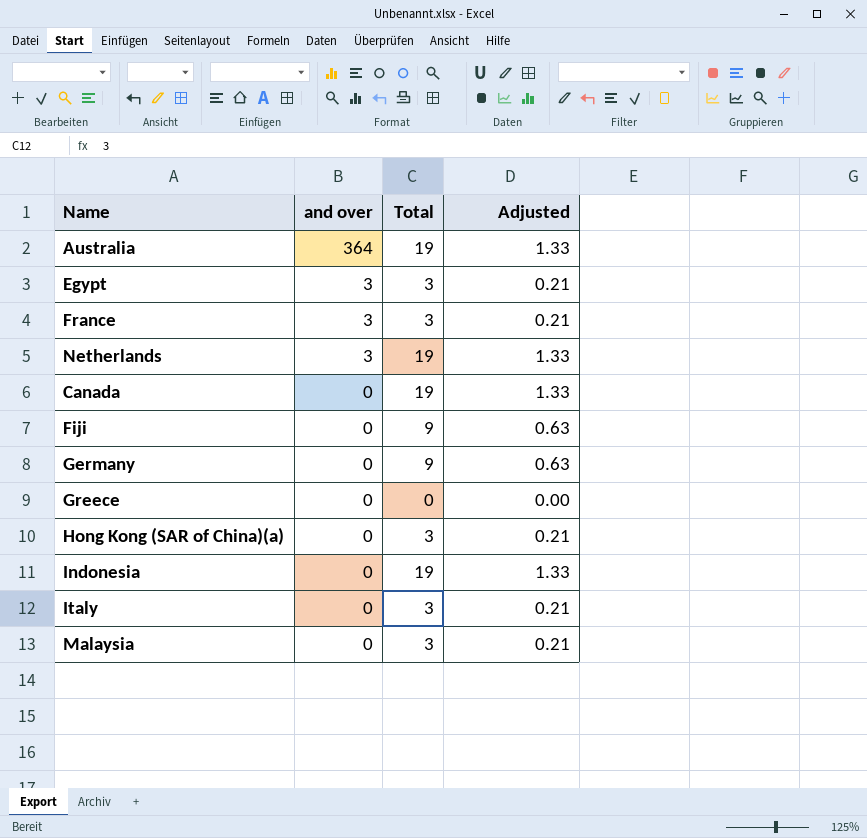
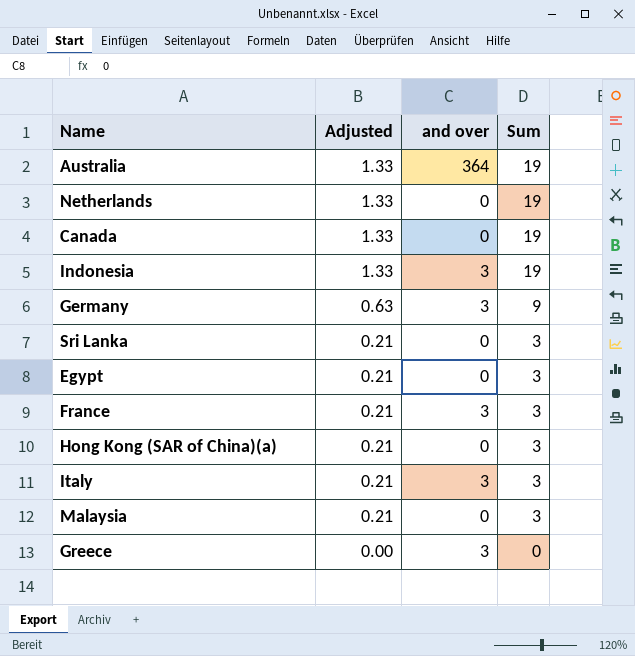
row order: and over descending -> Adjusted descending
column Adjusted | position: 4 -> 2
column name: Total -> Sum
row Fiji: 0 | 9 | 0.63 -> none
Netherlands | and over: 3 -> 0
Indonesia | and over: 0 -> 3
Germany | and over: 0 -> 3
row Sri Lanka: none -> 0.21 | 0 | 3
Egypt | and over: 3 -> 0
Italy | and over: 0 -> 3
Greece | and over: 0 -> 3

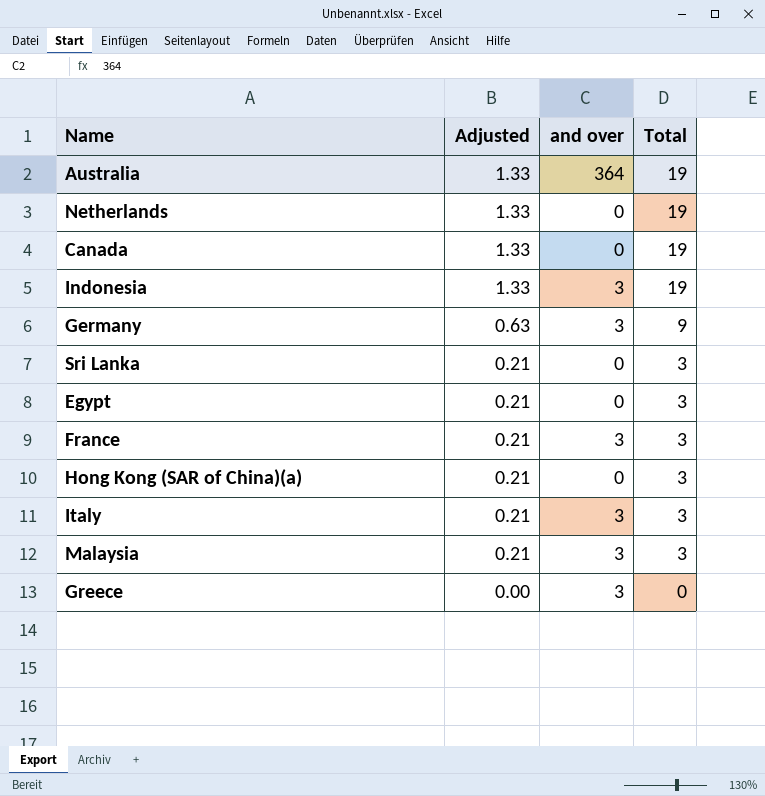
column name: Sum -> Total
Malaysia | and over: 0 -> 3

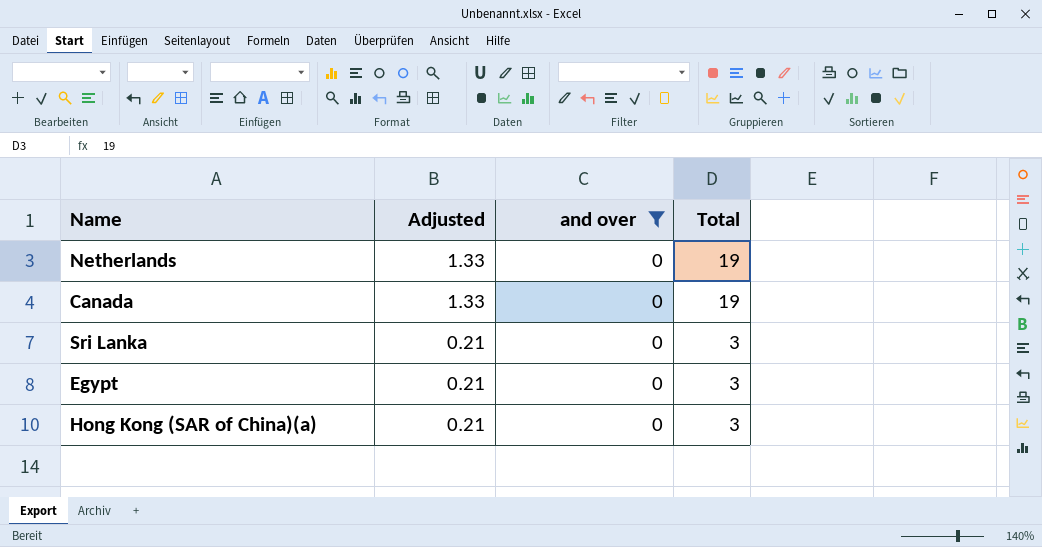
filter: none -> and over = 0

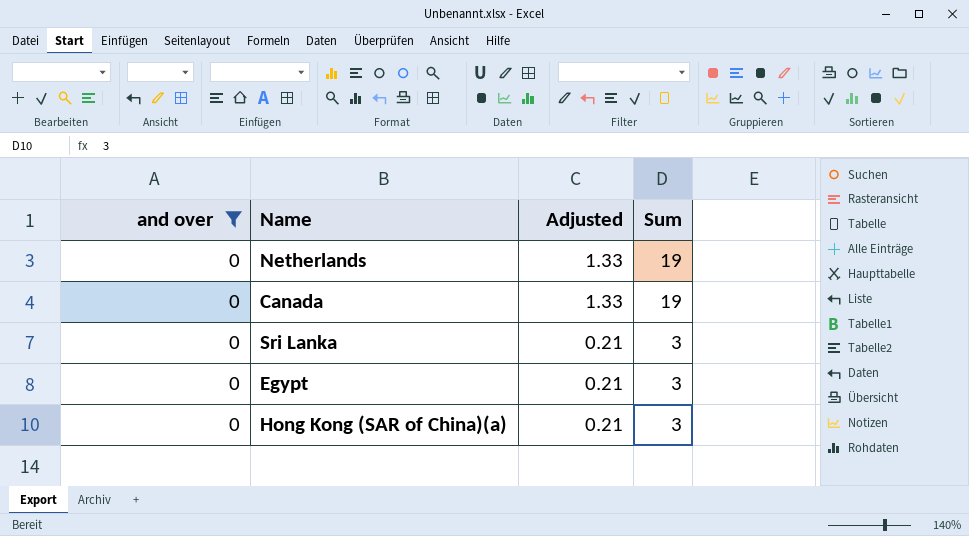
column and over | position: 3 -> 1
column name: Total -> Sum

